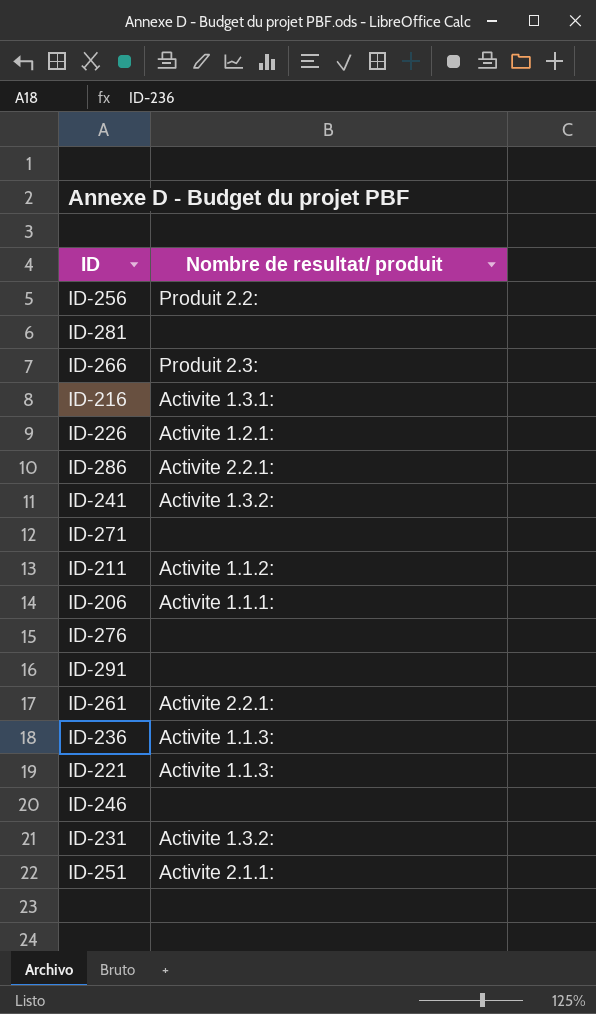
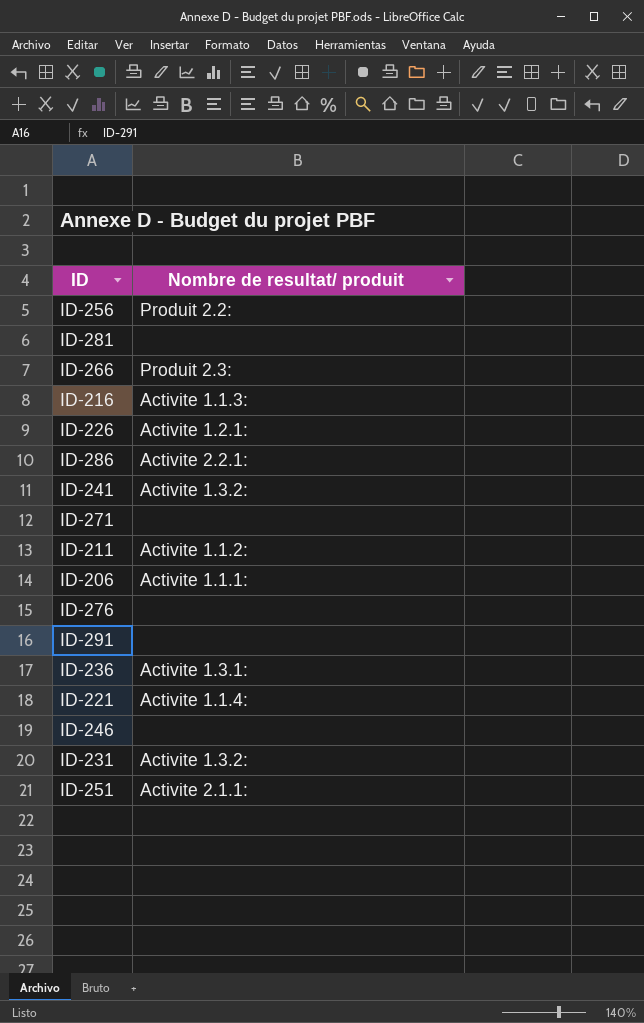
row ID-261: Activite 2.2.1: -> none
ID-216 | Nombre de resultat/ produit: Activite 1.3.1: -> Activite 1.1.3:
ID-236 | Nombre de resultat/ produit: Activite 1.1.3: -> Activite 1.3.1:
ID-221 | Nombre de resultat/ produit: Activite 1.1.3: -> Activite 1.1.4:

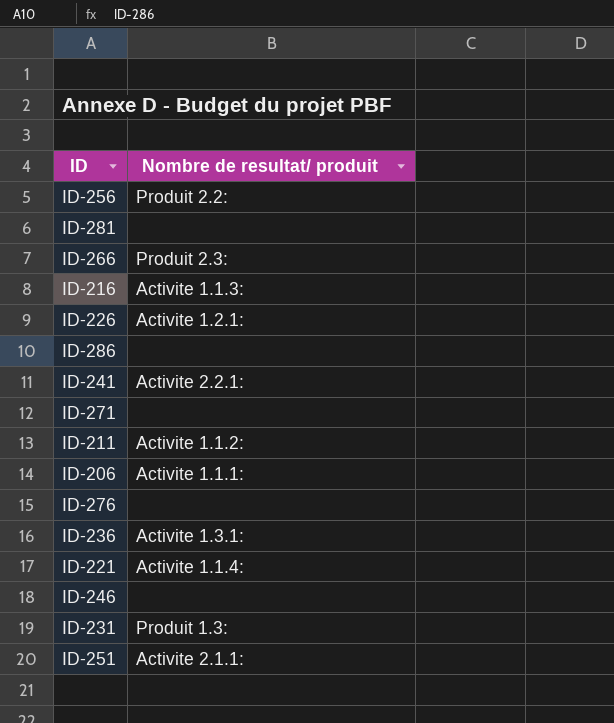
row ID-291: none -> none
ID-286 | Nombre de resultat/ produit: Activite 2.2.1: -> none
ID-241 | Nombre de resultat/ produit: Activite 1.3.2: -> Activite 2.2.1:
ID-231 | Nombre de resultat/ produit: Activite 1.3.2: -> Produit 1.3:

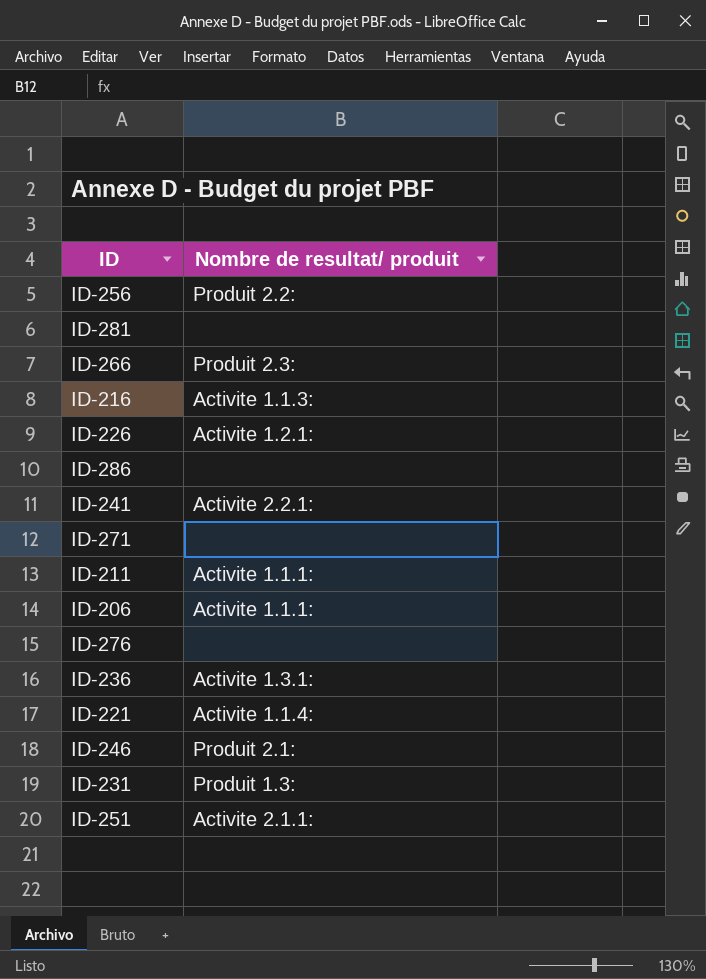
ID-211 | Nombre de resultat/ produit: Activite 1.1.2: -> Activite 1.1.1:
ID-246 | Nombre de resultat/ produit: none -> Produit 2.1:

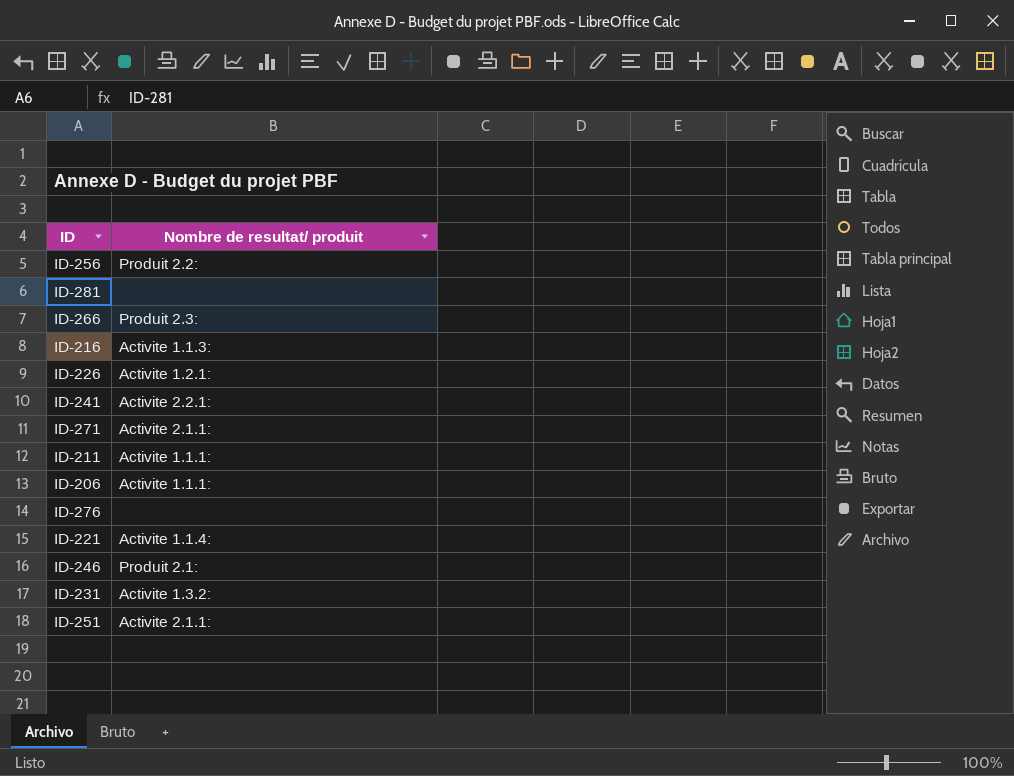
row ID-286: none -> none
row ID-236: Activite 1.3.1: -> none
ID-271 | Nombre de resultat/ produit: none -> Activite 2.1.1:
ID-231 | Nombre de resultat/ produit: Produit 1.3: -> Activite 1.3.2:

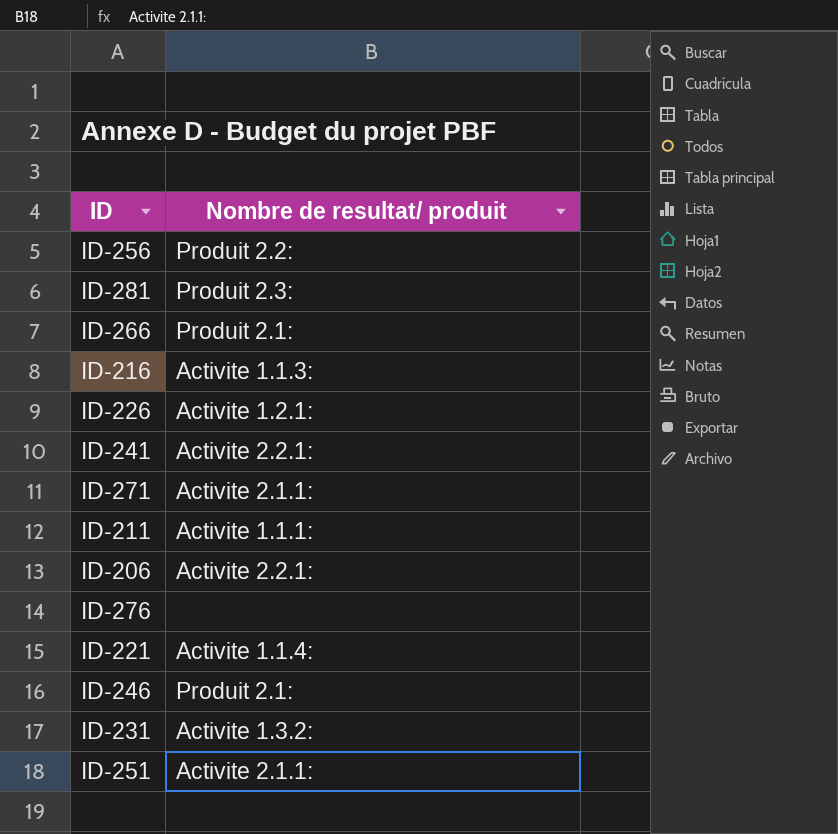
ID-281 | Nombre de resultat/ produit: none -> Produit 2.3:
ID-266 | Nombre de resultat/ produit: Produit 2.3: -> Produit 2.1:
ID-206 | Nombre de resultat/ produit: Activite 1.1.1: -> Activite 2.2.1:

